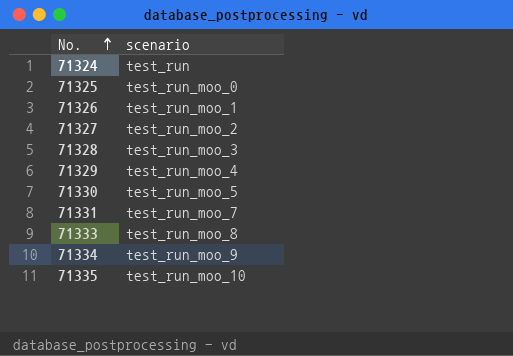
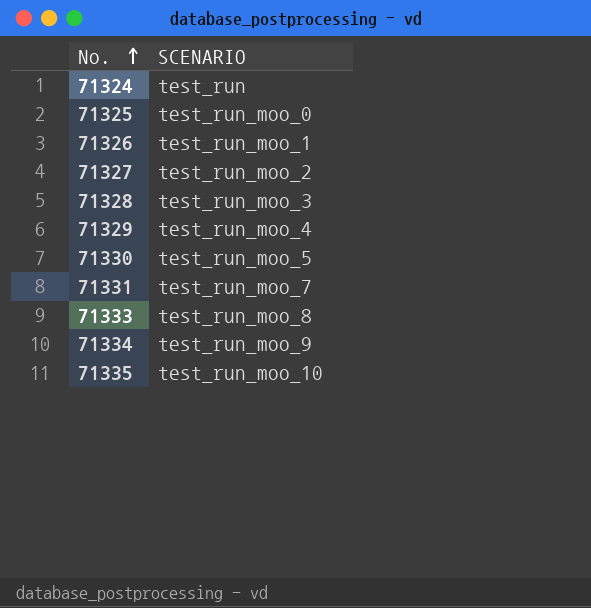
column name: scenario -> SCENARIO

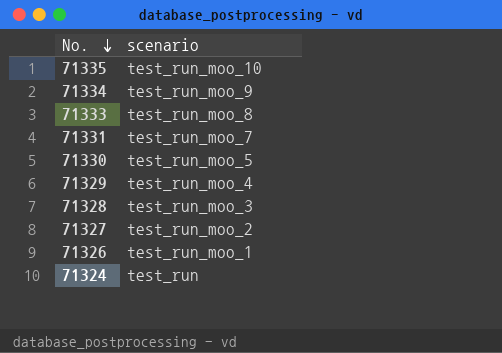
row order: No. ascending -> No. descending
column name: SCENARIO -> scenario
row 71325: test_run_moo_0 -> none

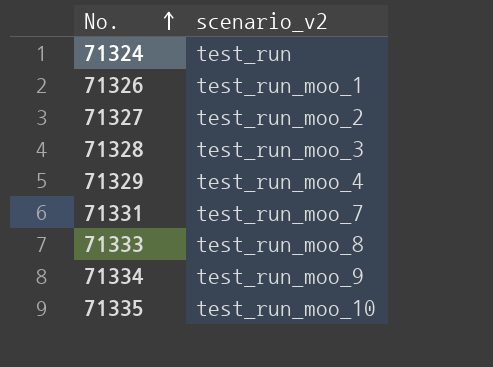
row order: No. descending -> No. ascending
column name: scenario -> scenario_v2
row 71330: test_run_moo_5 -> none

